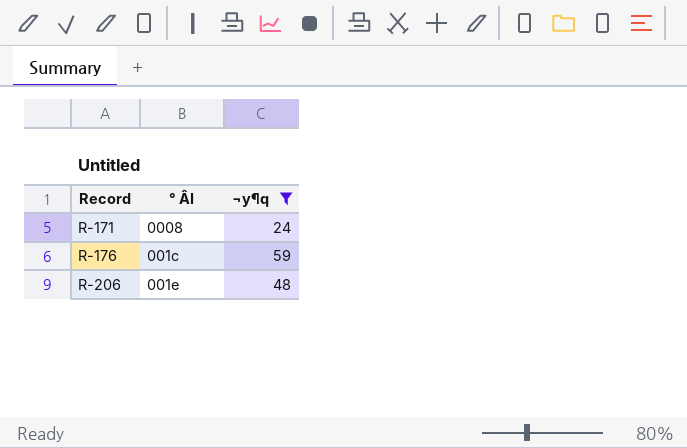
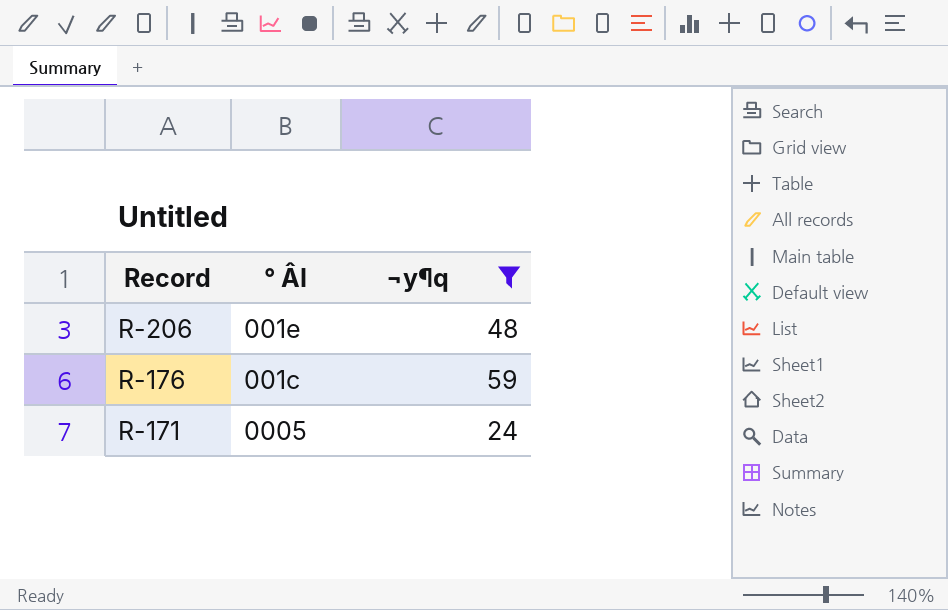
row order: Record ascending -> Record descending
R-171 | ° ÂI: 0008 -> 0005

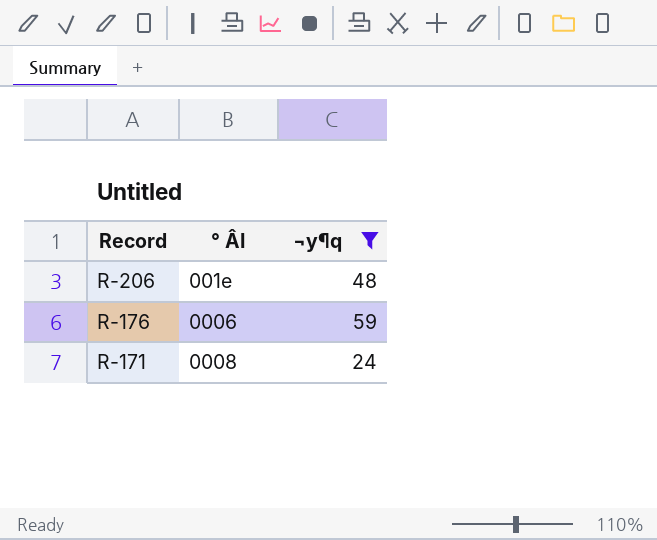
R-176 | ° ÂI: 001c -> 0006
R-171 | ° ÂI: 0005 -> 0008

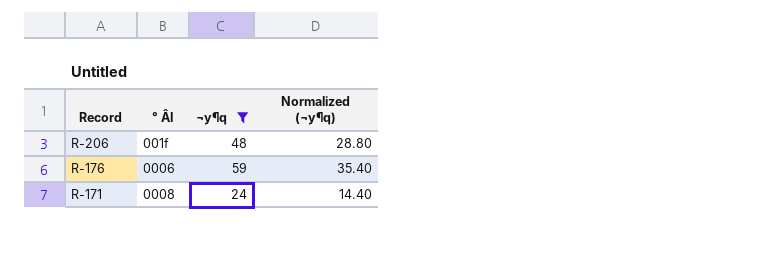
column Normalized (¬y¶q) | formula: none -> [¬y¶q] * 0.6
R-206 | ° ÂI: 001e -> 001f

